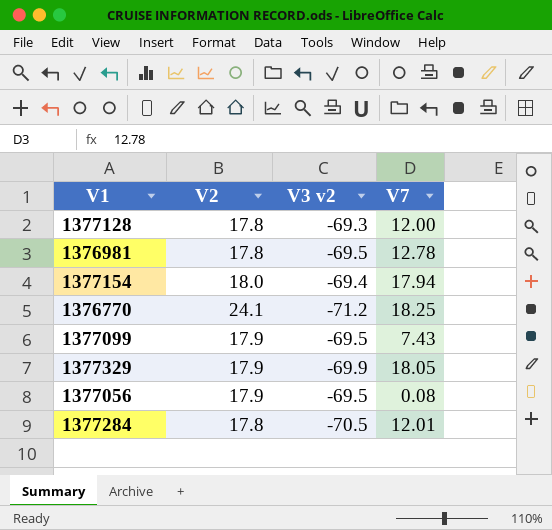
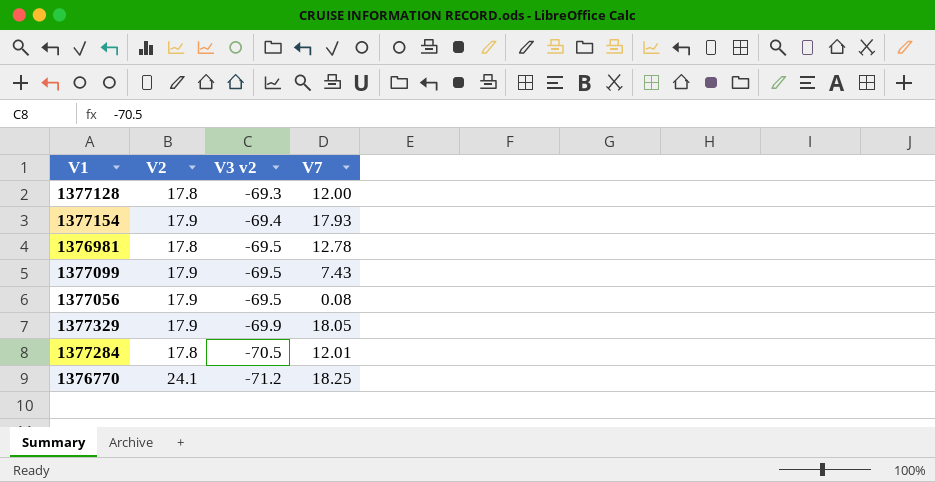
row order: none -> V3 v2 descending
1377154 | V2: 18.0 -> 17.9
1377154 | V7: 17.94 -> 17.93

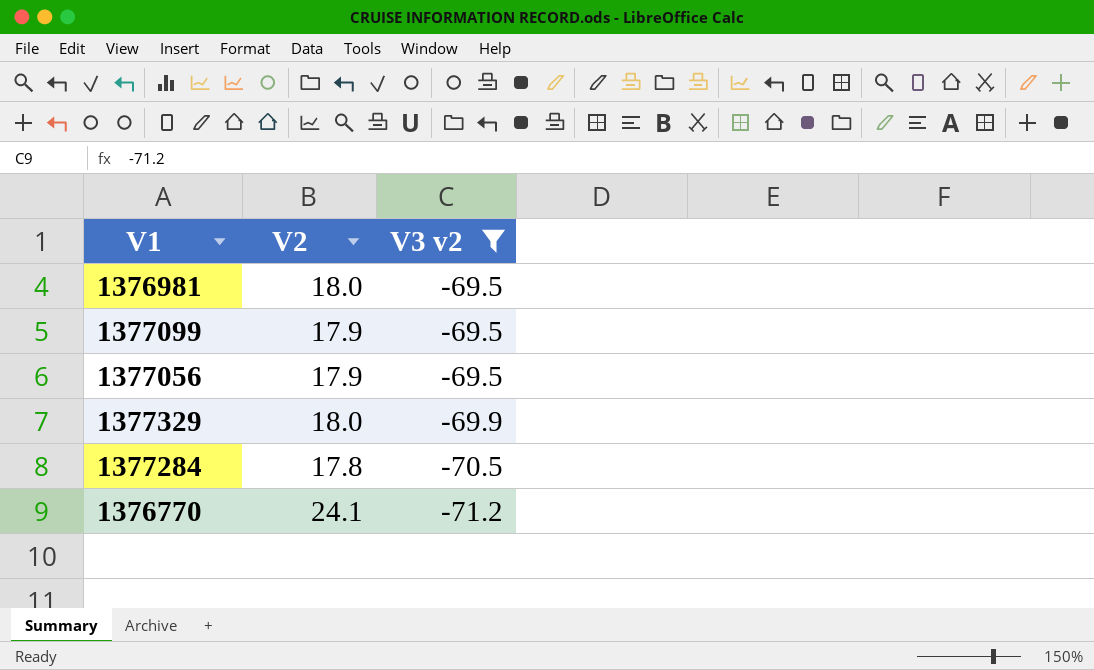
filter: none -> V3 v2 <= -69.5
column V7 | position: 4 -> none
1376981 | V2: 17.8 -> 18.0
1377329 | V2: 17.9 -> 18.0

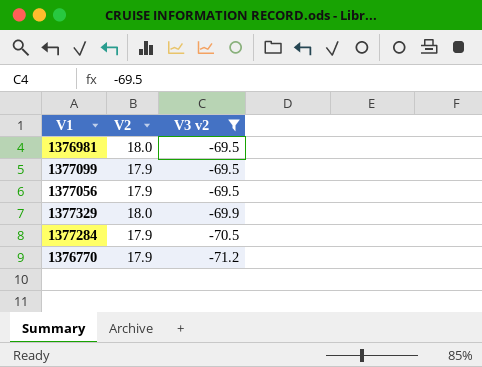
1377284 | V2: 17.8 -> 17.9
1376770 | V2: 24.1 -> 17.9

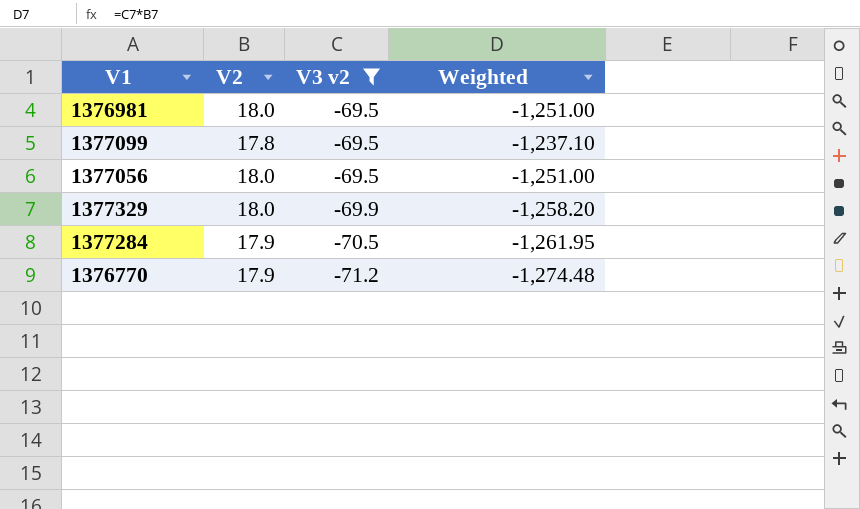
column Weighted | formula: none -> [V2] * [V3 v2]
1377099 | V2: 17.9 -> 17.8
1377056 | V2: 17.9 -> 18.0

